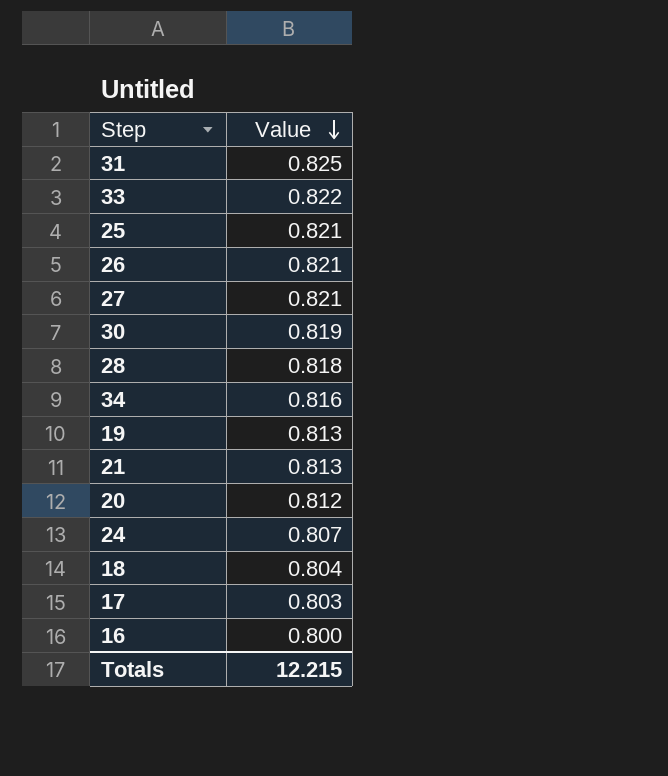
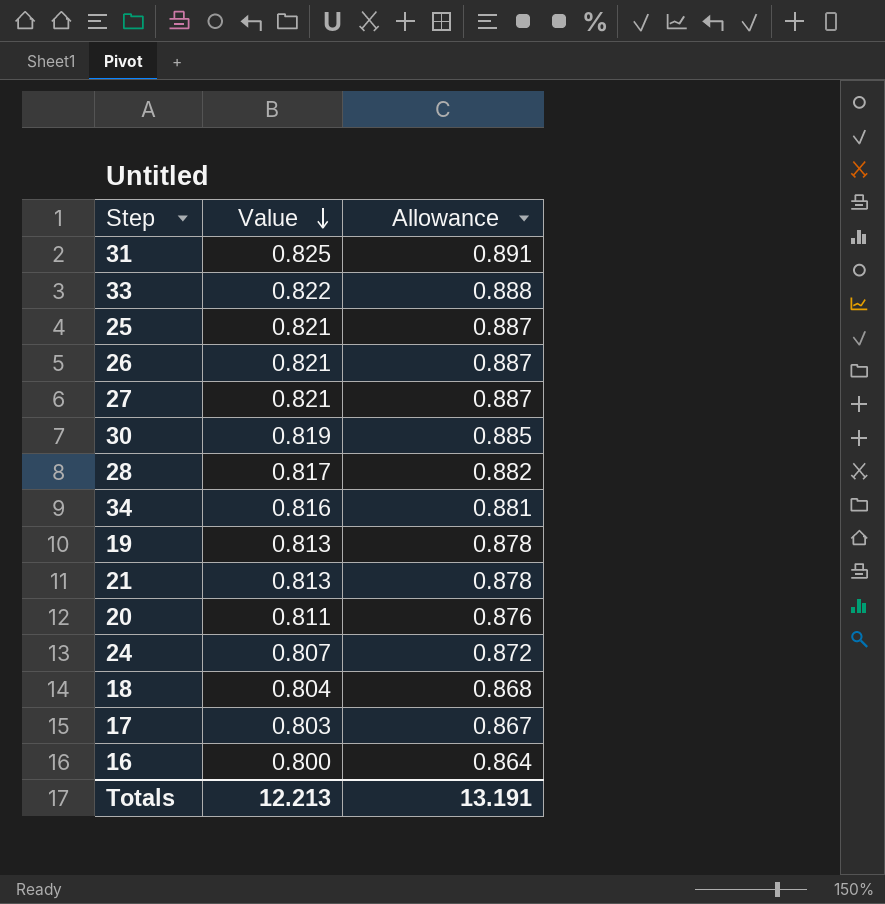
column Allowance | formula: none -> [Value] * 1.08
28 | Value: 0.818 -> 0.817
20 | Value: 0.812 -> 0.811
Totals | Value: 12.215 -> 12.213

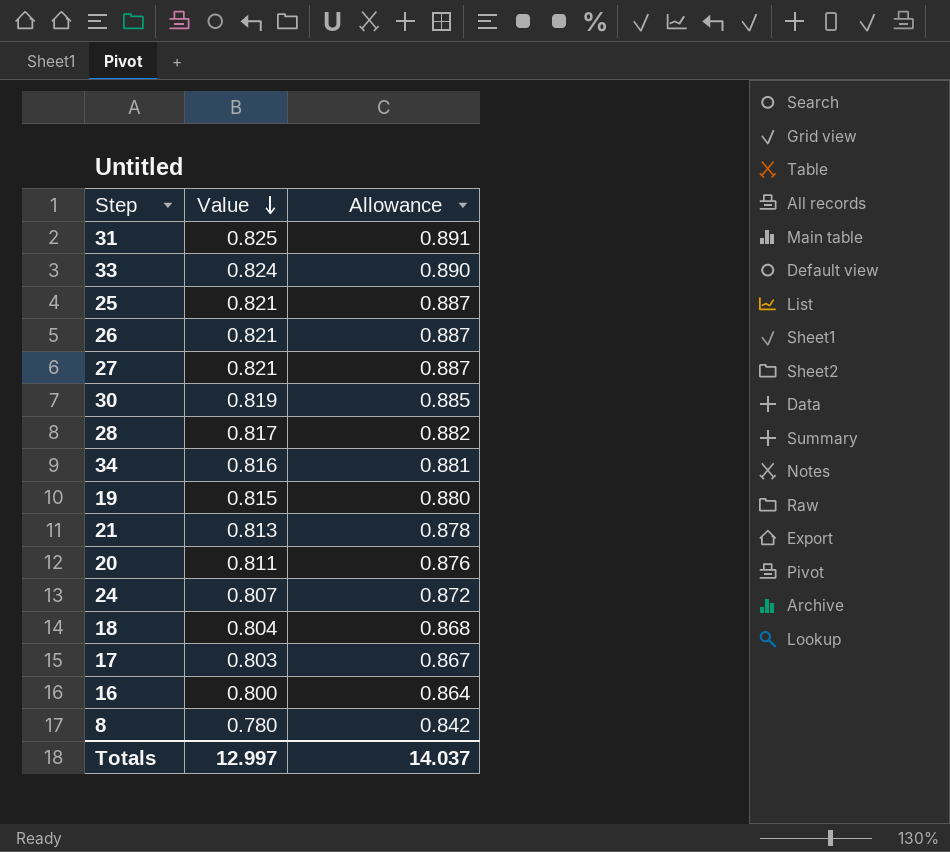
33 | Value: 0.822 -> 0.824
33 | Allowance: 0.888 -> 0.890
19 | Value: 0.813 -> 0.815
19 | Allowance: 0.878 -> 0.880
row 8: none -> 0.780 | 0.842
Totals | Value: 12.213 -> 12.997
Totals | Allowance: 13.191 -> 14.037

